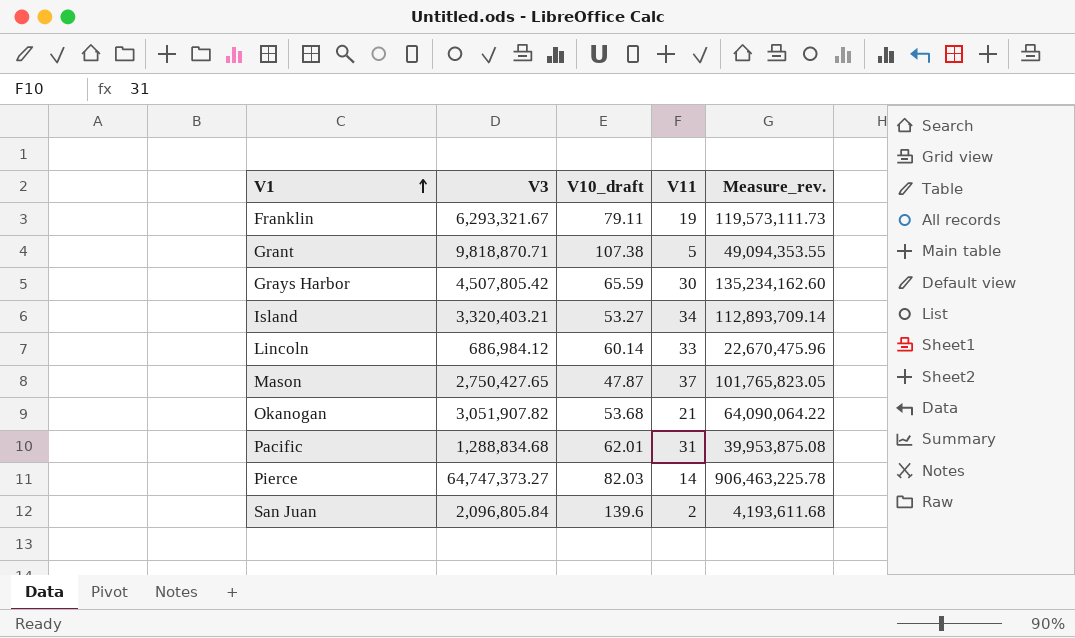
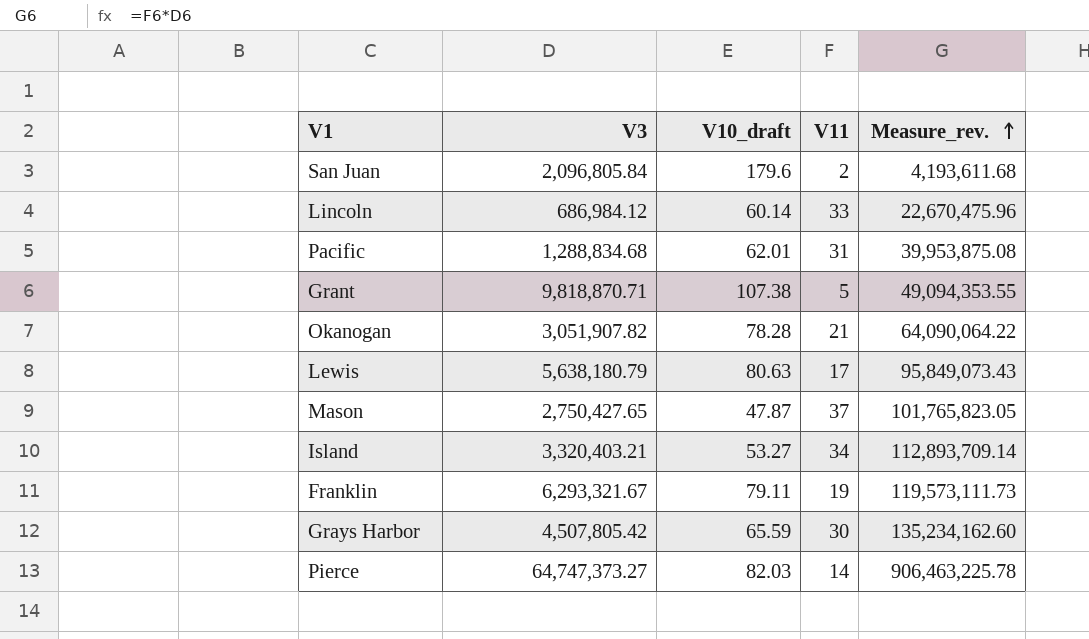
row order: V1 ascending -> Measure_rev. ascending
San Juan | V10_draft: 139.6 -> 179.6
Okanogan | V10_draft: 53.68 -> 78.28
row Lewis: none -> 5,638,180.79 | 80.63 | 17 | 95,849,073.43

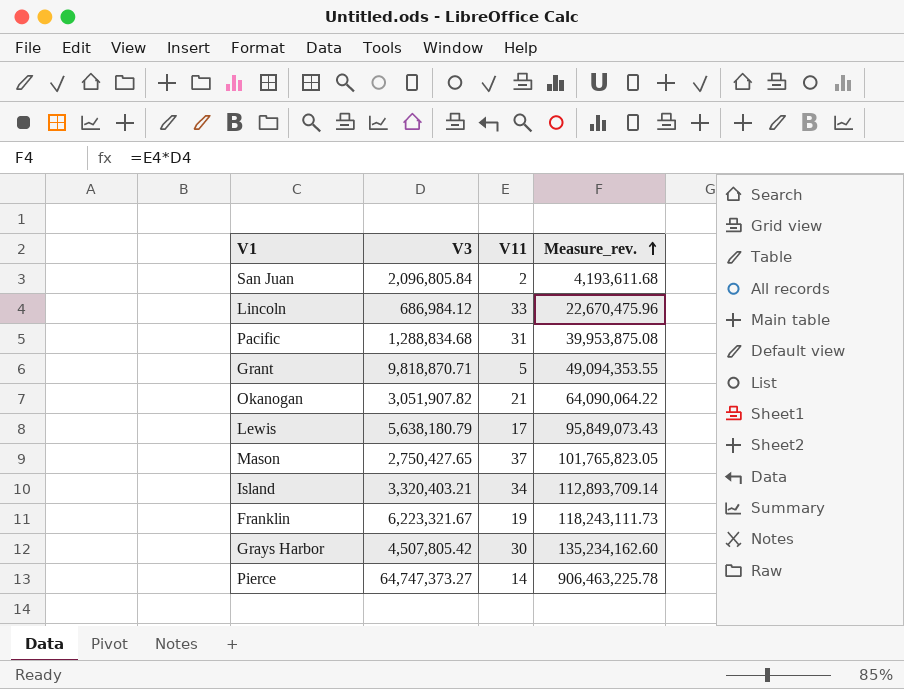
column V10_draft | position: 3 -> none
Franklin | V3: 6,293,321.67 -> 6,223,321.67
Franklin | Measure_rev.: 119,573,111.73 -> 118,243,111.73

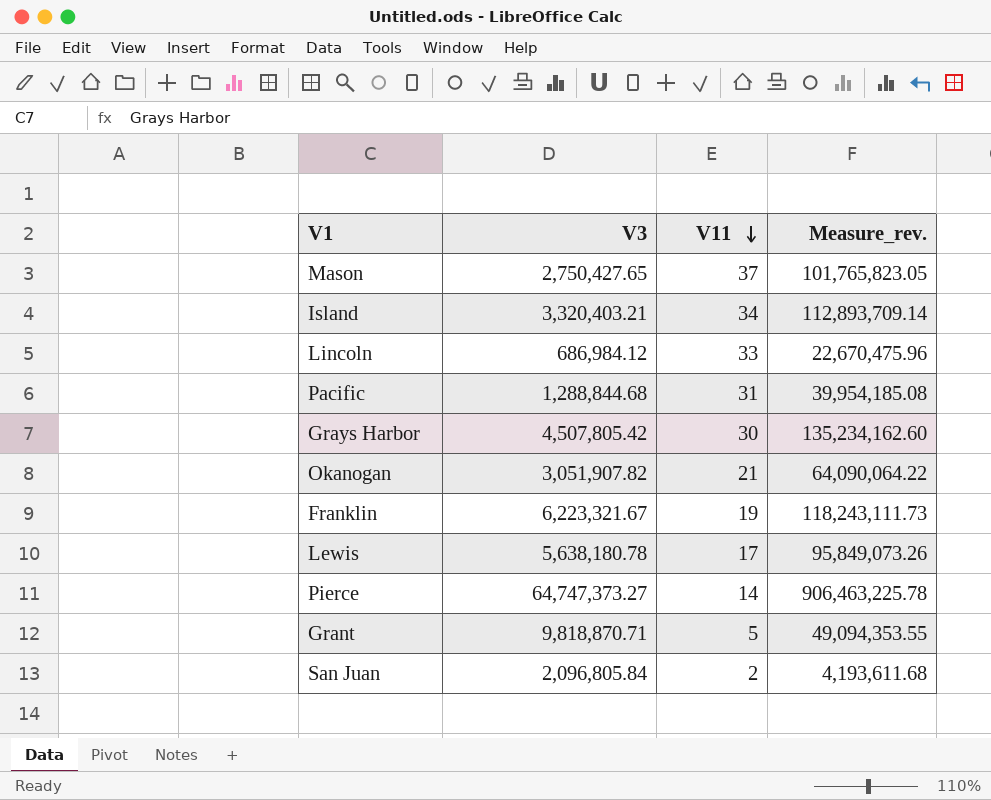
row order: Measure_rev. ascending -> V11 descending
Pacific | V3: 1,288,834.68 -> 1,288,844.68
Pacific | Measure_rev.: 39,953,875.08 -> 39,954,185.08
Lewis | V3: 5,638,180.79 -> 5,638,180.78
Lewis | Measure_rev.: 95,849,073.43 -> 95,849,073.26

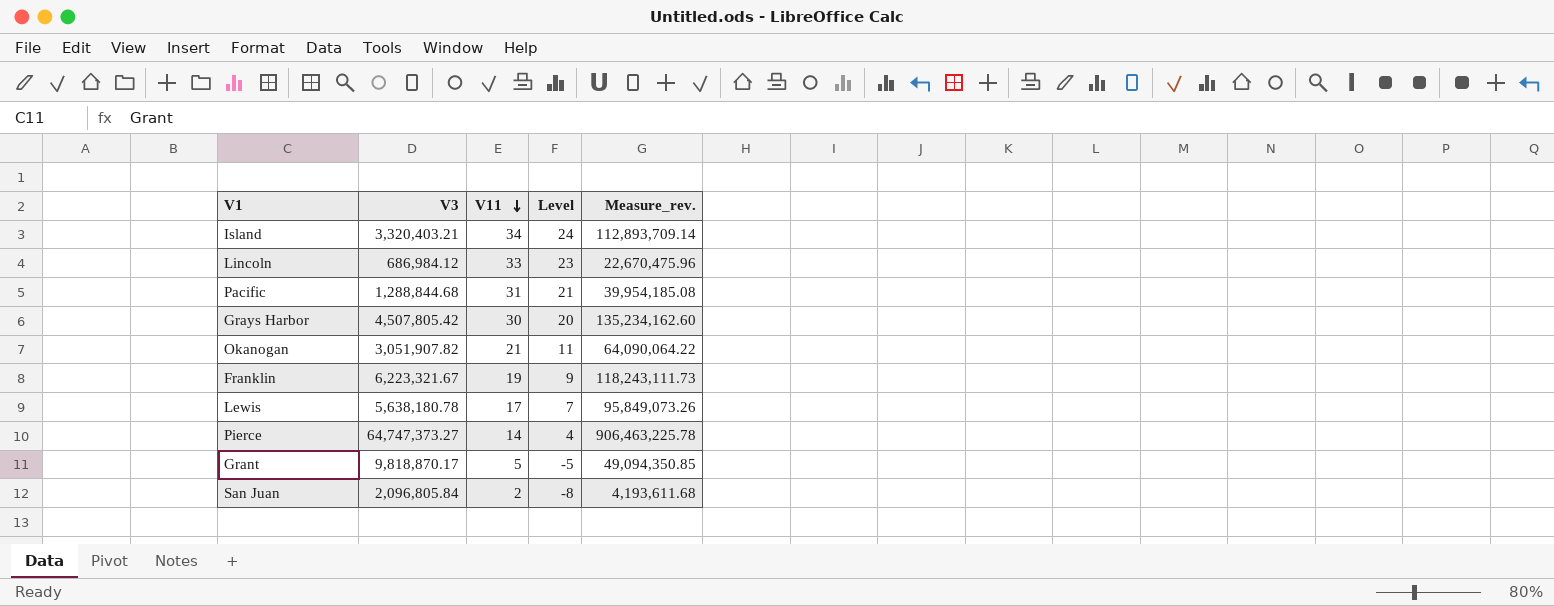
column Level | formula: none -> [V11] - 10
row Mason: 2,750,427.65 | 37 | 101,765,823.05 -> none
Grant | V3: 9,818,870.71 -> 9,818,870.17
Grant | Measure_rev.: 49,094,353.55 -> 49,094,350.85

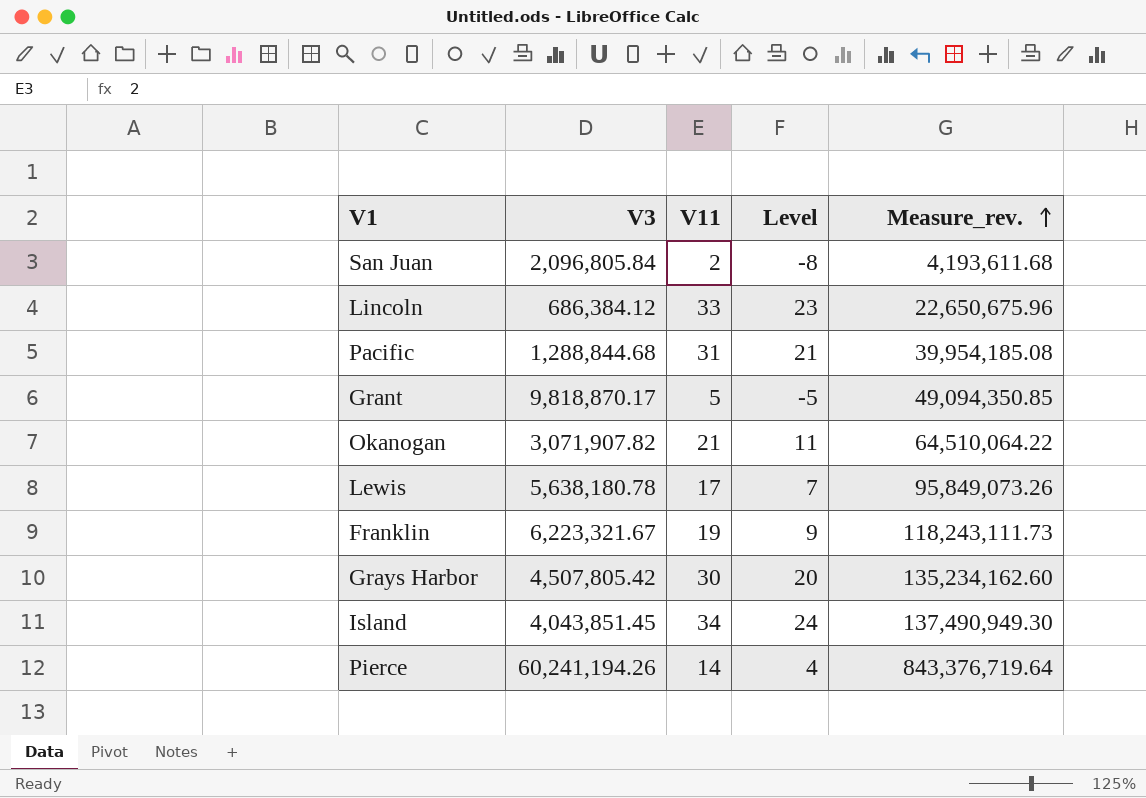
row order: V11 descending -> Measure_rev. ascending
Lincoln | V3: 686,984.12 -> 686,384.12
Lincoln | Measure_rev.: 22,670,475.96 -> 22,650,675.96
Okanogan | V3: 3,051,907.82 -> 3,071,907.82
Okanogan | Measure_rev.: 64,090,064.22 -> 64,510,064.22
Island | V3: 3,320,403.21 -> 4,043,851.45
Island | Measure_rev.: 112,893,709.14 -> 137,490,949.30
Pierce | V3: 64,747,373.27 -> 60,241,194.26
Pierce | Measure_rev.: 906,463,225.78 -> 843,376,719.64

